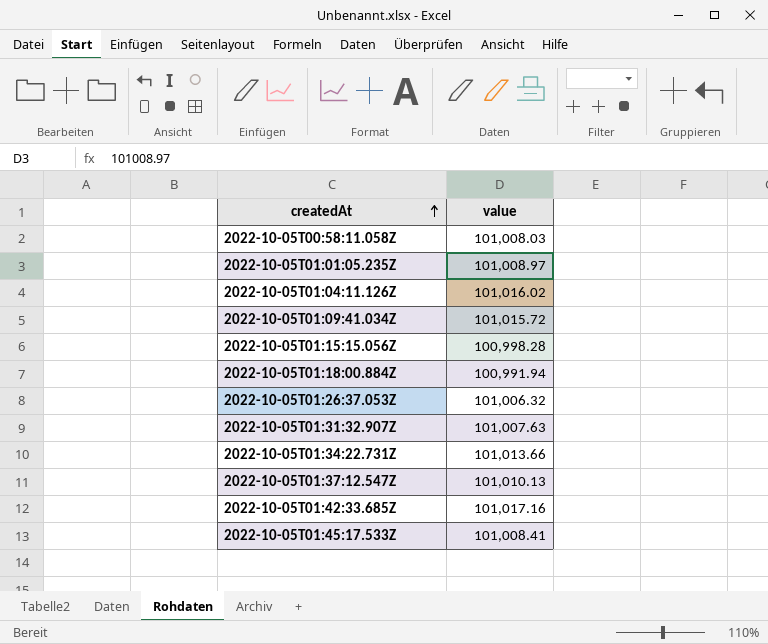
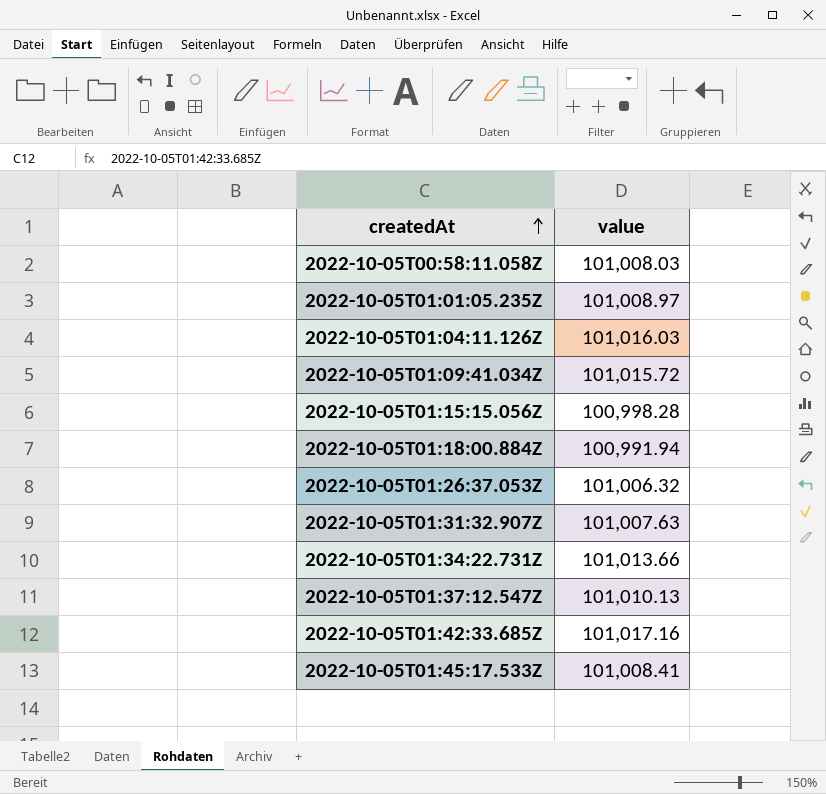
2022-10-05T01:04:11.126Z | value: 101,016.02 -> 101,016.03

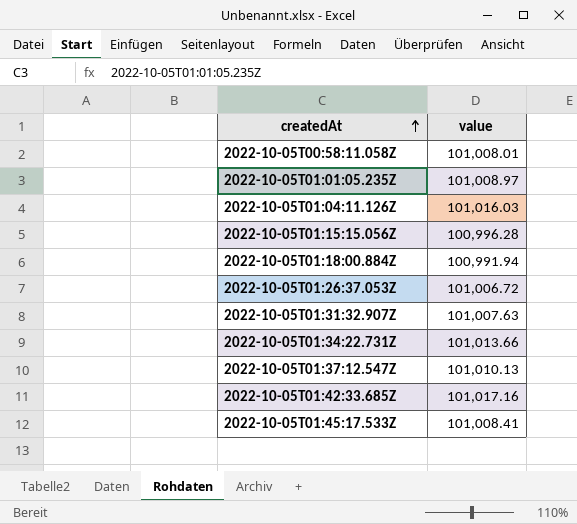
row 2022-10-05T01:09:41.034Z: 101,015.72 -> none
2022-10-05T00:58:11.058Z | value: 101,008.03 -> 101,008.01
2022-10-05T01:15:15.056Z | value: 100,998.28 -> 100,996.28
2022-10-05T01:26:37.053Z | value: 101,006.32 -> 101,006.72

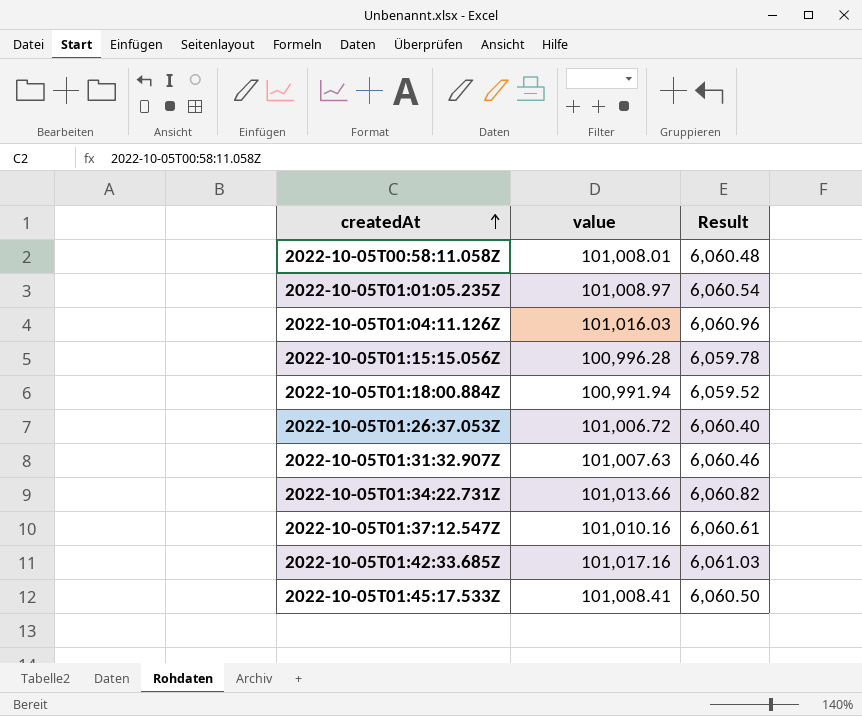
column Result | formula: none -> [value] * 0.06
2022-10-05T01:37:12.547Z | value: 101,010.13 -> 101,010.16

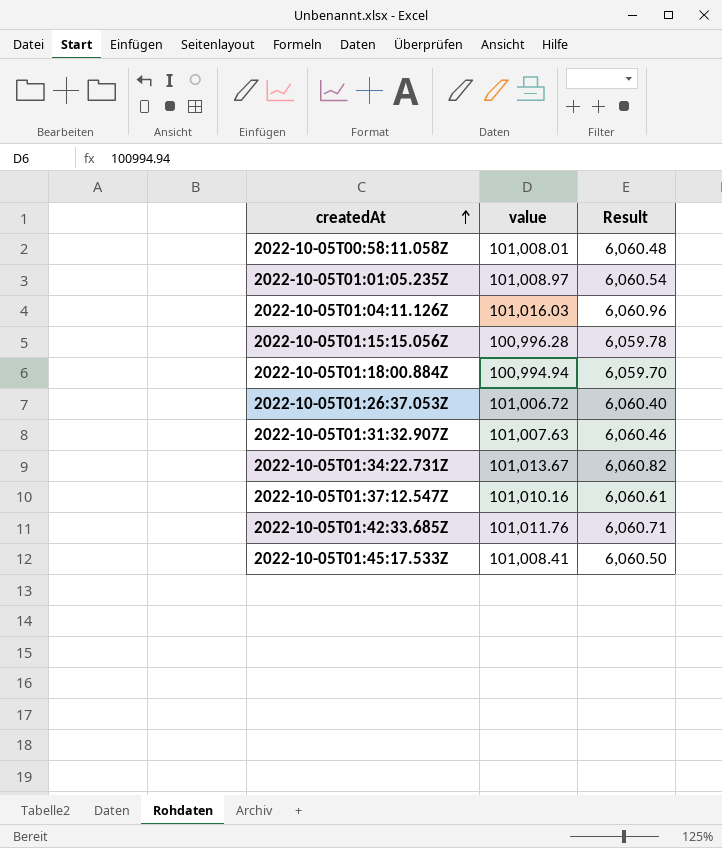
2022-10-05T01:18:00.884Z | value: 100,991.94 -> 100,994.94
2022-10-05T01:18:00.884Z | Result: 6,059.52 -> 6,059.70
2022-10-05T01:34:22.731Z | value: 101,013.66 -> 101,013.67
2022-10-05T01:42:33.685Z | value: 101,017.16 -> 101,011.76
2022-10-05T01:42:33.685Z | Result: 6,061.03 -> 6,060.71

